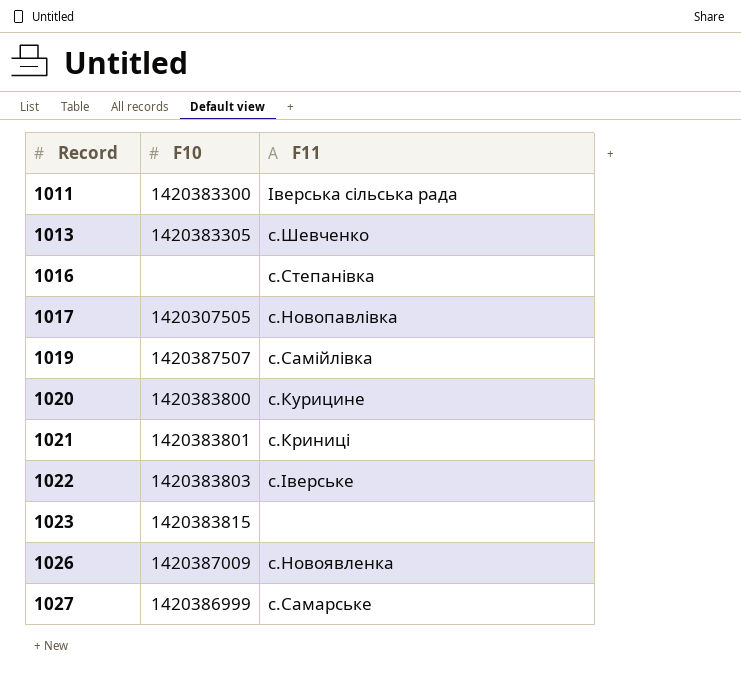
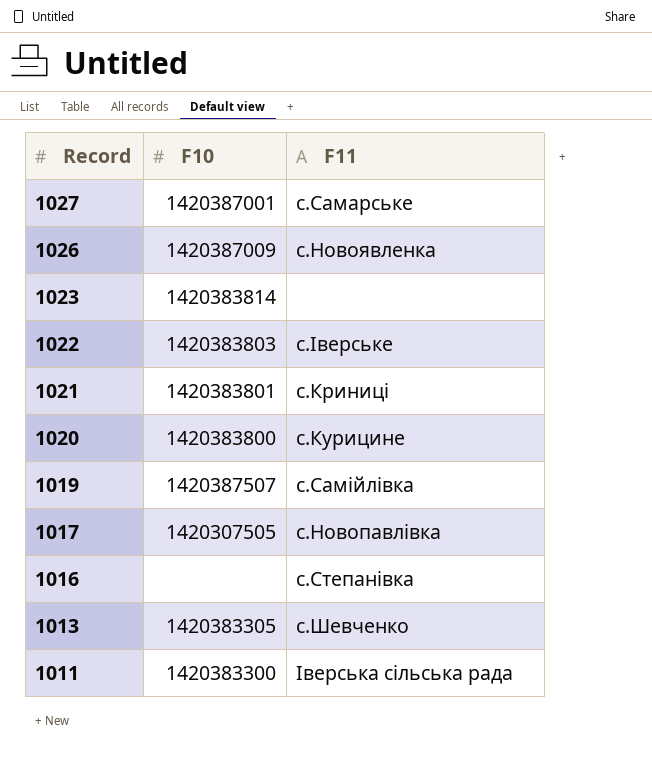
row order: Record ascending -> Record descending
1027 | F10: 1420386999 -> 1420387001
1023 | F10: 1420383815 -> 1420383814

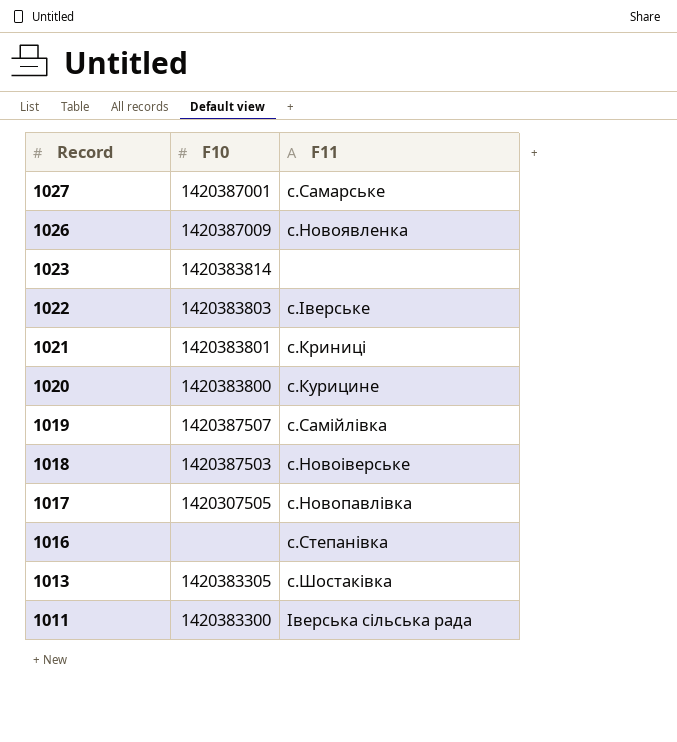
row 1018: none -> 1420387503 | с.Новоіверське
1013 | F11: с.Шевченко -> с.Шостаківка

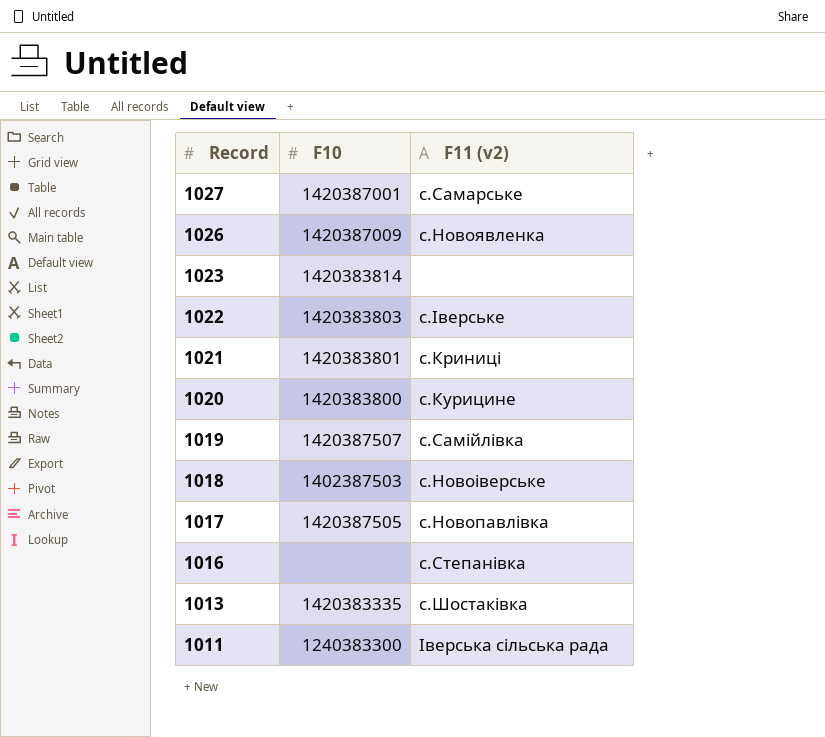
column name: F11 -> F11 (v2)
1018 | F10: 1420387503 -> 1402387503
1017 | F10: 1420307505 -> 1420387505
1013 | F10: 1420383305 -> 1420383335
1011 | F10: 1420383300 -> 1240383300

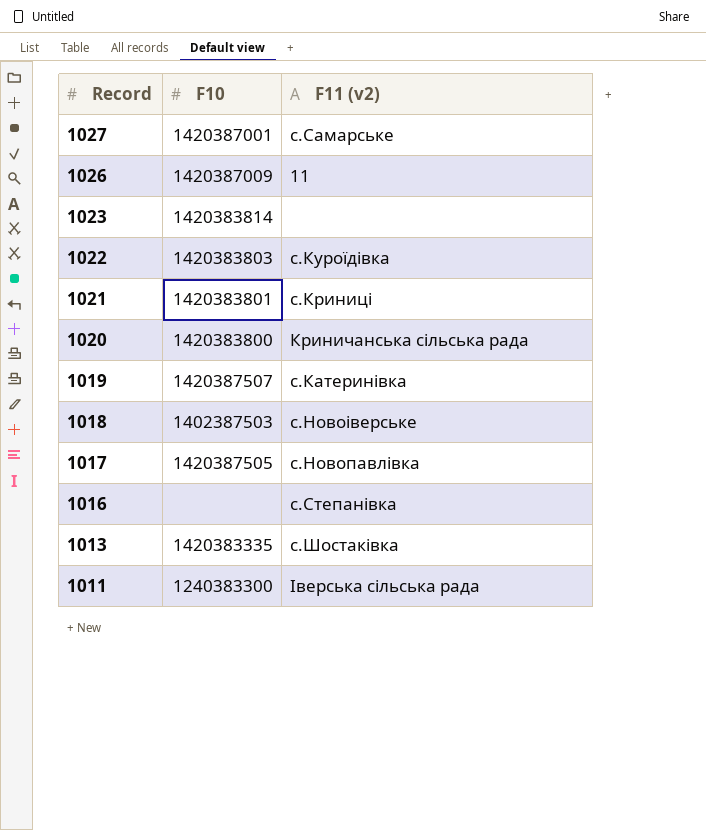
1026 | F11 (v2): с.Новоявленка -> 11
1022 | F11 (v2): с.Іверське -> с.Куроїдівка
1020 | F11 (v2): с.Курицине -> Криничанська сільська рада
1019 | F11 (v2): с.Самійлівка -> с.Катеринівка

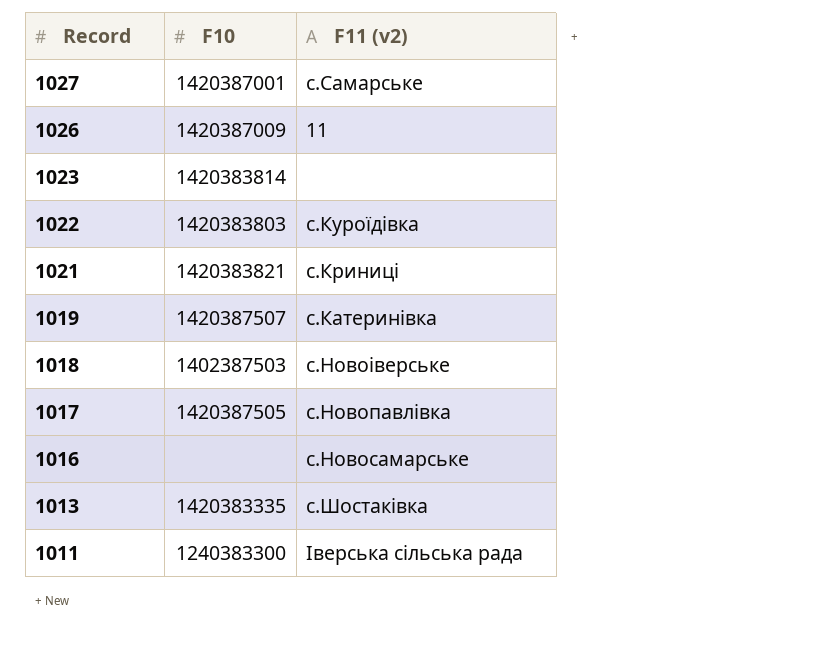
row 1020: 1420383800 | Криничанська сільська рада -> none
1021 | F10: 1420383801 -> 1420383821
1016 | F11 (v2): с.Степанівка -> с.Новосамарське

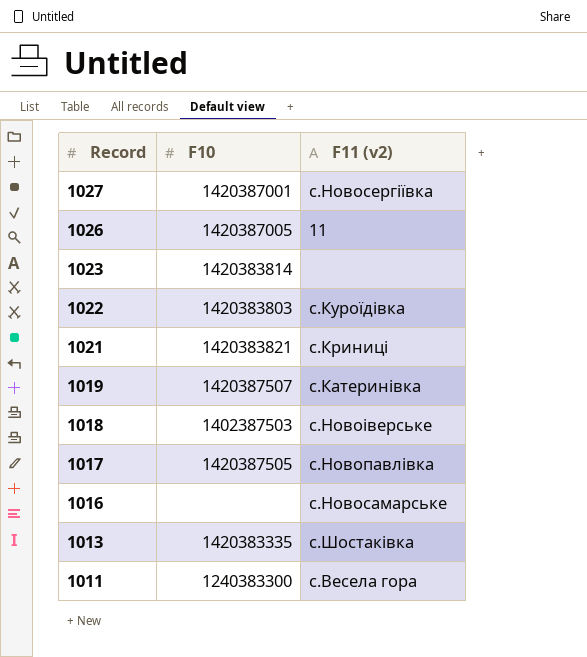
1027 | F11 (v2): с.Самарське -> с.Новосергіївка
1026 | F10: 1420387009 -> 1420387005
1011 | F11 (v2): Іверська сільська рада -> с.Весела гора

